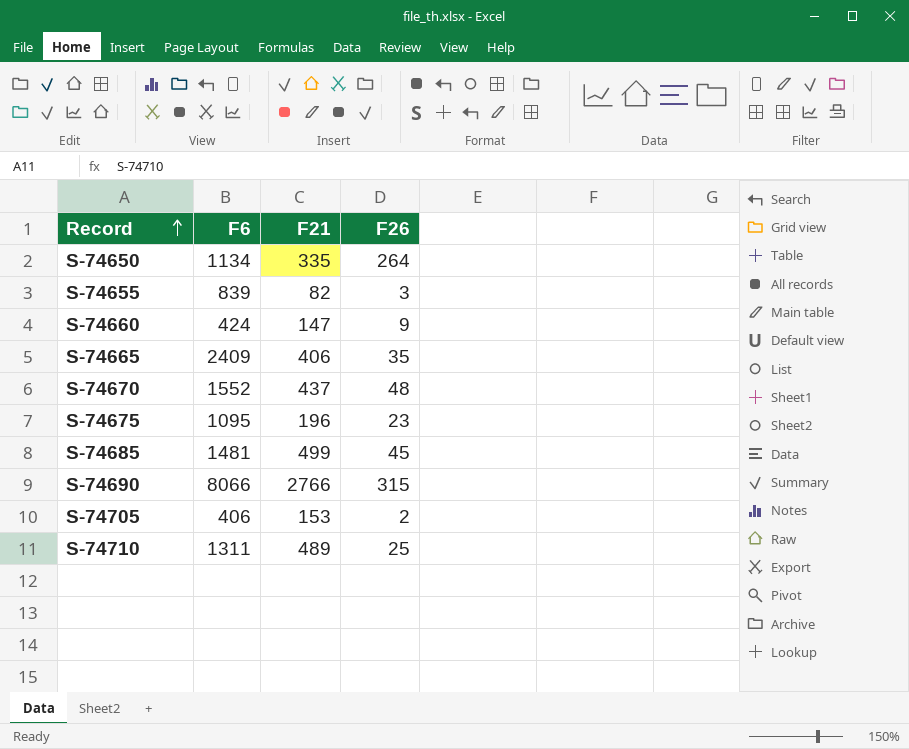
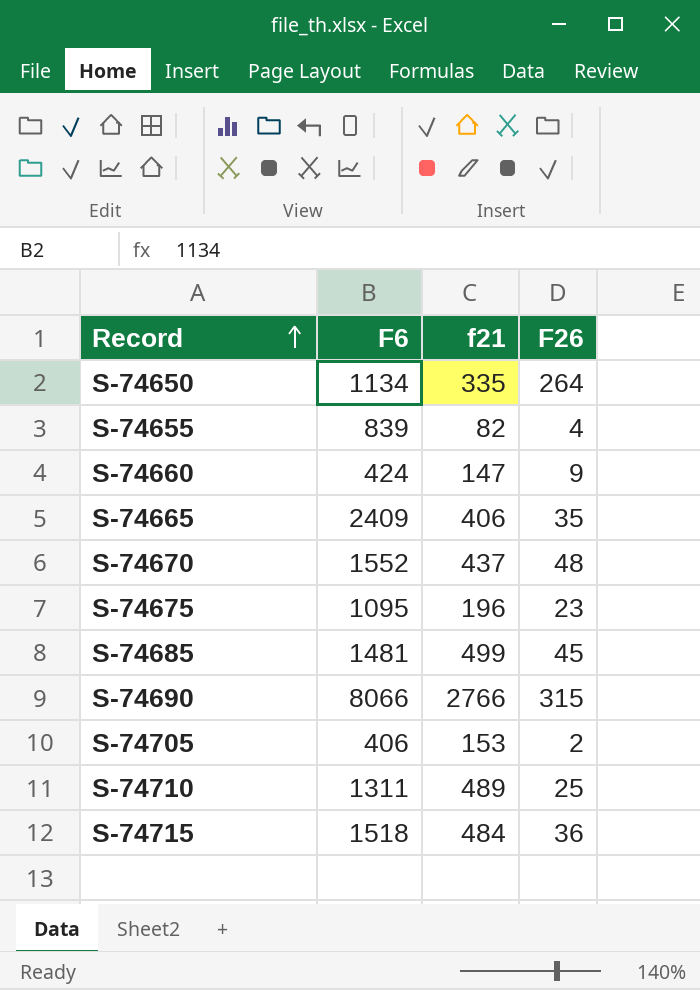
column name: F21 -> f21
S-74655 | F26: 3 -> 4
row S-74715: none -> 1518 | 484 | 36

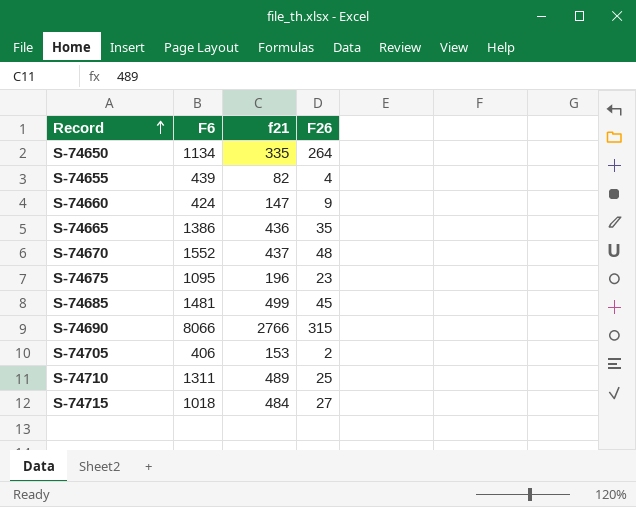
S-74655 | F6: 839 -> 439
S-74665 | F6: 2409 -> 1386
S-74665 | f21: 406 -> 436
S-74715 | F6: 1518 -> 1018
S-74715 | F26: 36 -> 27

